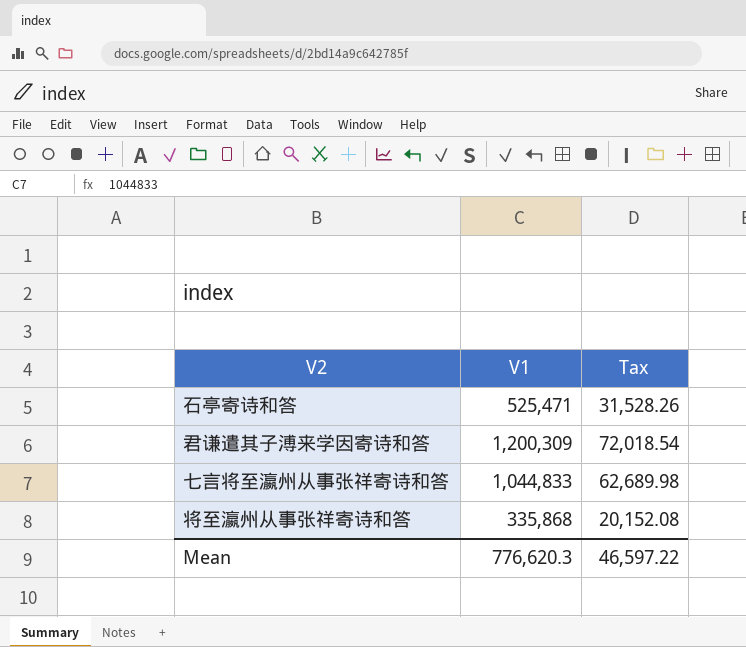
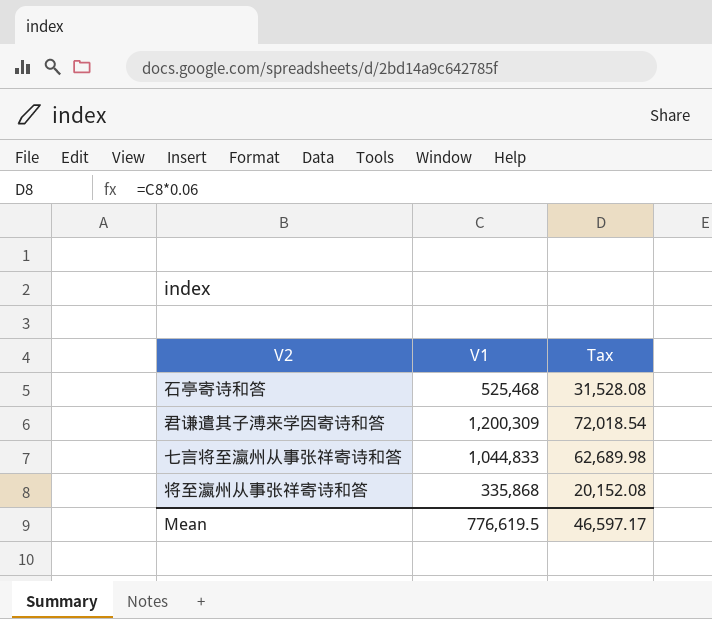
石亭寄诗和答 | V1: 525,471 -> 525,468
石亭寄诗和答 | Tax: 31,528.26 -> 31,528.08
Mean | V1: 776,620.3 -> 776,619.5
Mean | Tax: 46,597.22 -> 46,597.17

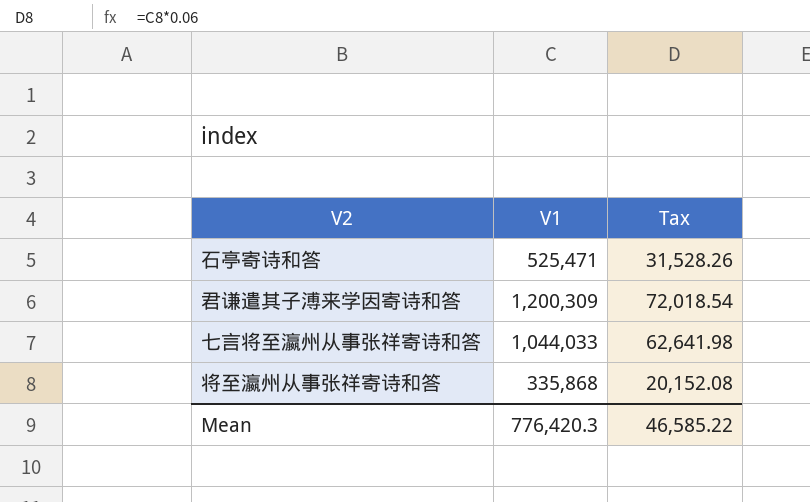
石亭寄诗和答 | V1: 525,468 -> 525,471
石亭寄诗和答 | Tax: 31,528.08 -> 31,528.26
七言将至瀛州从事张祥寄诗和答 | V1: 1,044,833 -> 1,044,033
七言将至瀛州从事张祥寄诗和答 | Tax: 62,689.98 -> 62,641.98
Mean | V1: 776,619.5 -> 776,420.3
Mean | Tax: 46,597.17 -> 46,585.22

